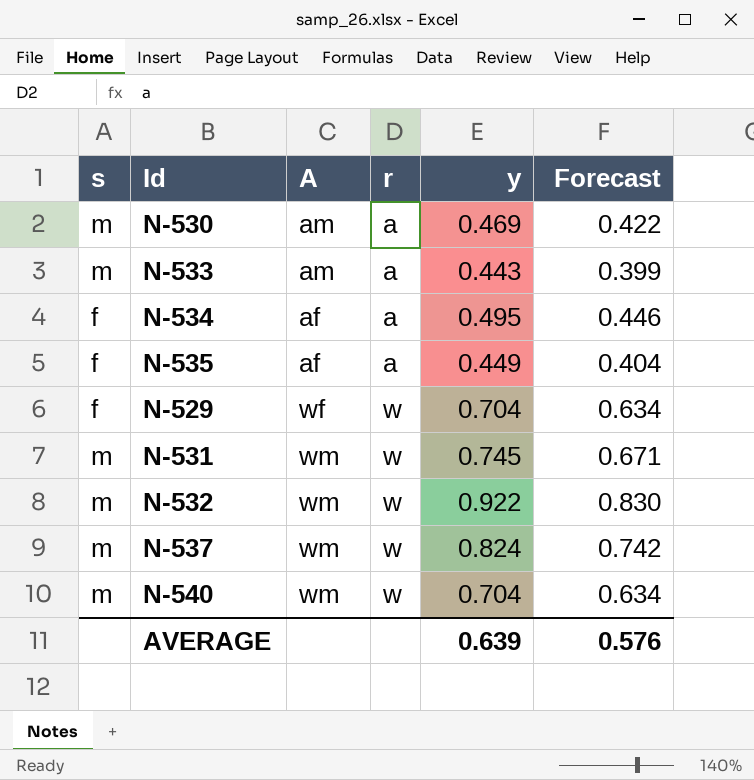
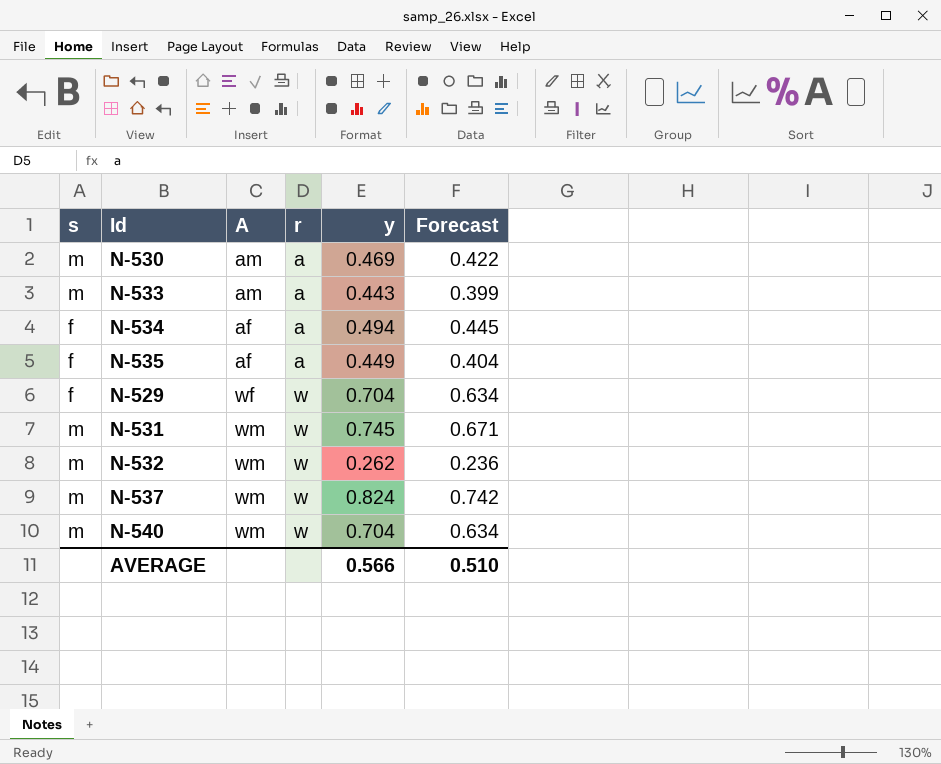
N-534 | y: 0.495 -> 0.494
N-534 | Forecast: 0.446 -> 0.445
N-532 | y: 0.922 -> 0.262
N-532 | Forecast: 0.830 -> 0.236
AVERAGE | y: 0.639 -> 0.566
AVERAGE | Forecast: 0.576 -> 0.510

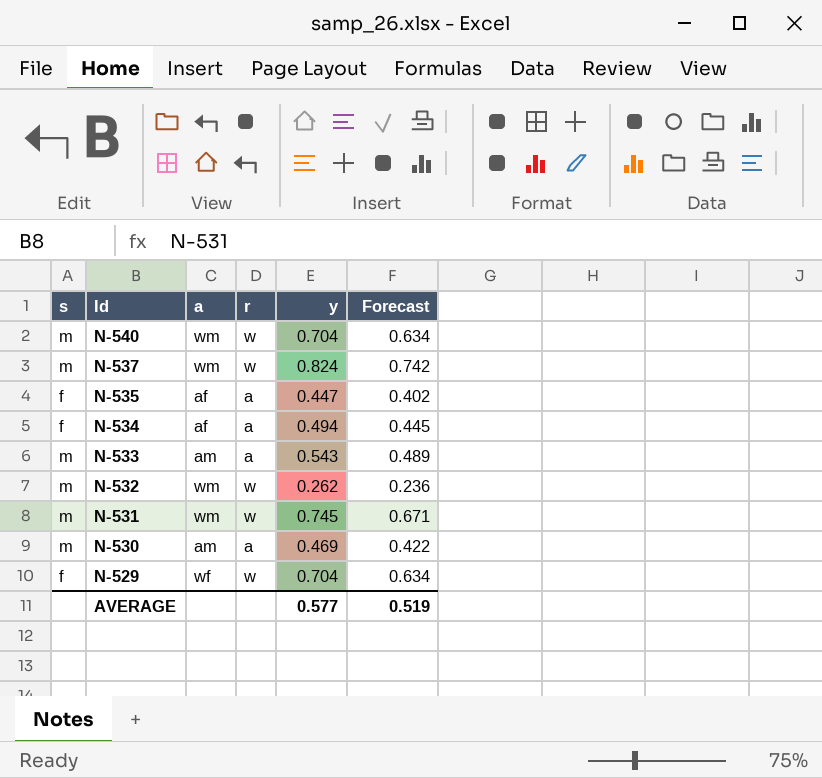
row order: r ascending -> Id descending
column name: A -> a
N-535 | y: 0.449 -> 0.447
N-535 | Forecast: 0.404 -> 0.402
N-533 | y: 0.443 -> 0.543
N-533 | Forecast: 0.399 -> 0.489
AVERAGE | y: 0.566 -> 0.577
AVERAGE | Forecast: 0.510 -> 0.519

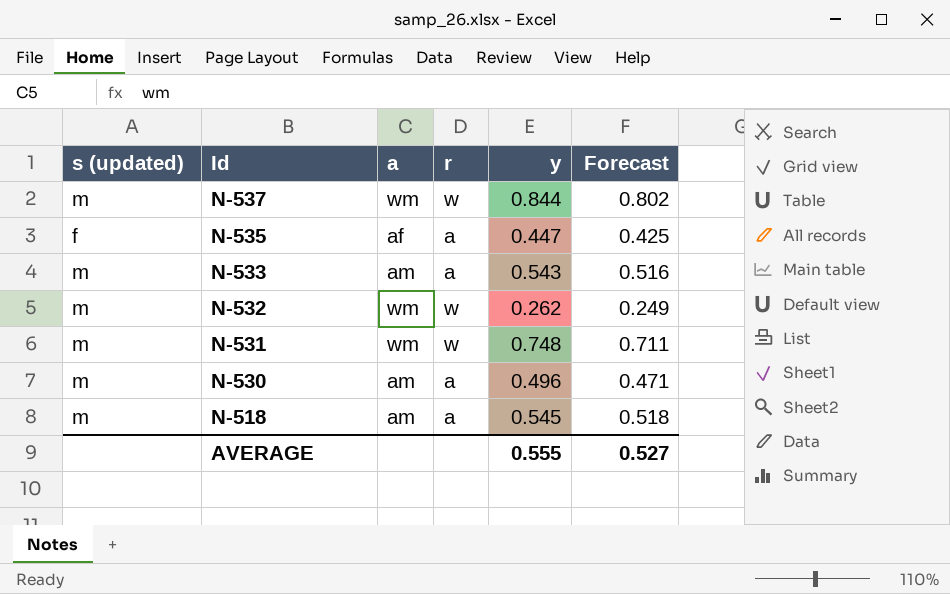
column name: s -> s (updated)
column Forecast | formula: [y] * 0.9 -> [y] * 0.95
row N-540: m | wm | w | 0.704 | 0.634 -> none
row N-534: f | af | a | 0.494 | 0.445 -> none
row N-529: f | wf | w | 0.704 | 0.634 -> none
N-537 | y: 0.824 -> 0.844
N-531 | y: 0.745 -> 0.748
N-530 | y: 0.469 -> 0.496
row N-518: none -> m | am | a | 0.545 | 0.518
AVERAGE | y: 0.577 -> 0.555
AVERAGE | Forecast: 0.519 -> 0.527

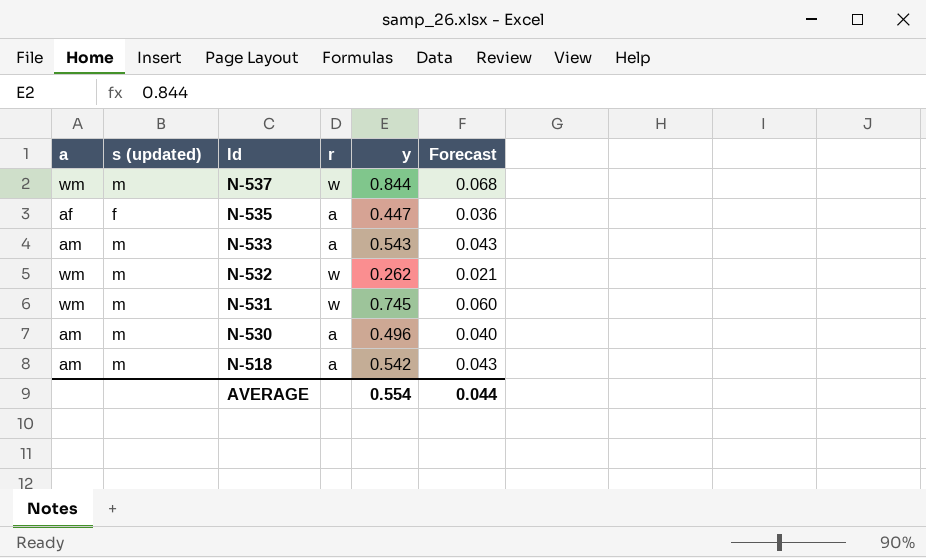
column a | position: 3 -> 1
column Forecast | formula: [y] * 0.95 -> [y] * 0.08
N-531 | y: 0.748 -> 0.745
N-518 | y: 0.545 -> 0.542
AVERAGE | y: 0.555 -> 0.554
AVERAGE | Forecast: 0.527 -> 0.044

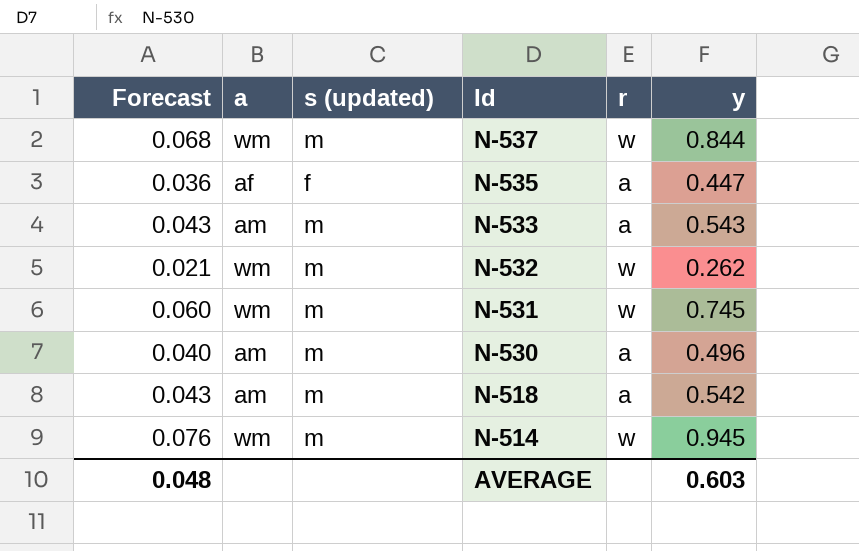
column Forecast | position: 6 -> 1
row N-514: none -> 0.076 | wm | m | w | 0.945
AVERAGE | Forecast: 0.044 -> 0.048
AVERAGE | y: 0.554 -> 0.603

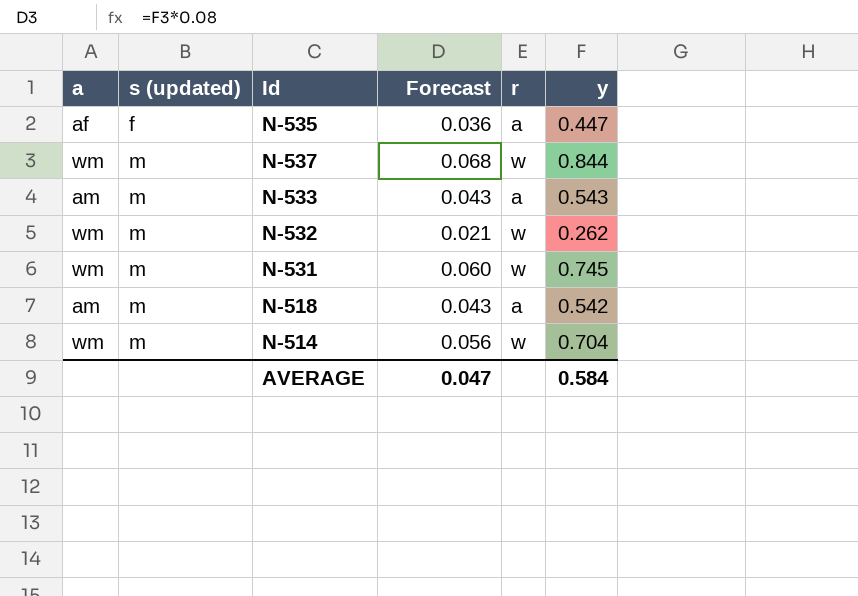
row order: Id descending -> s (updated) ascending
column Forecast | position: 1 -> 4
row N-530: 0.040 | am | m | a | 0.496 -> none
N-514 | Forecast: 0.076 -> 0.056
N-514 | y: 0.945 -> 0.704
AVERAGE | Forecast: 0.048 -> 0.047
AVERAGE | y: 0.603 -> 0.584

